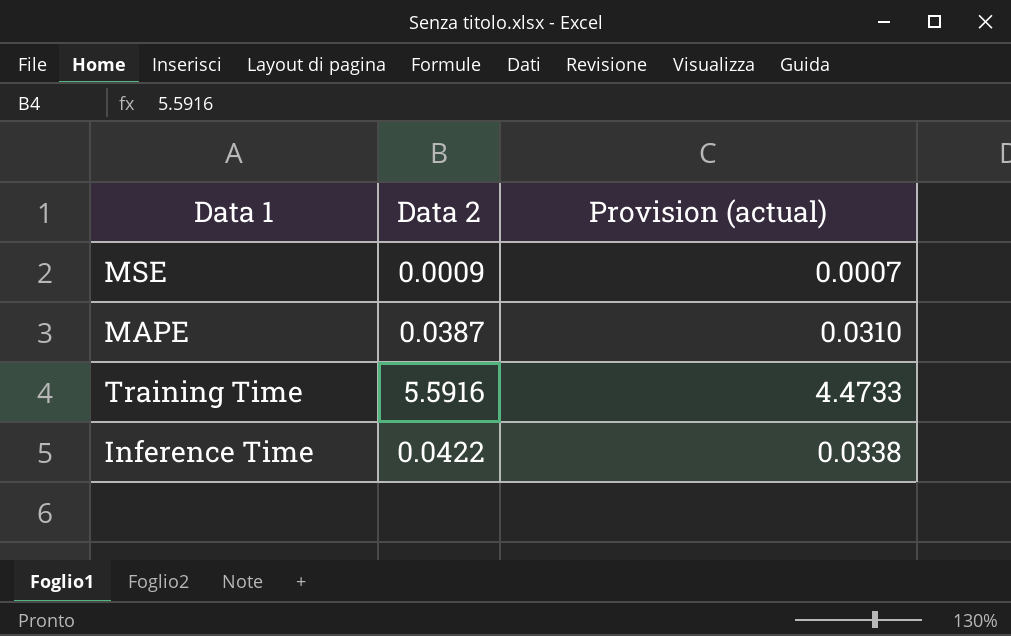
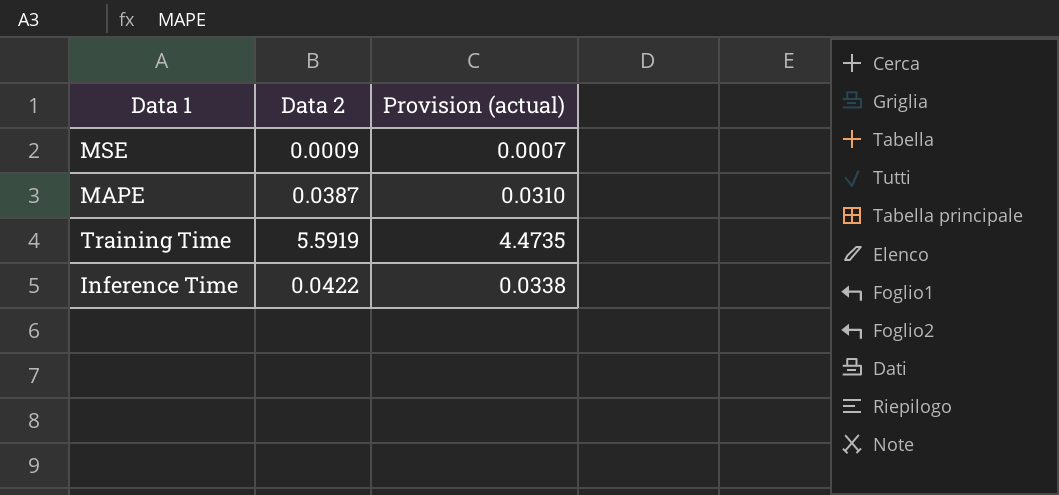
Training Time | Data 2: 5.5916 -> 5.5919
Training Time | Provision (actual): 4.4733 -> 4.4735

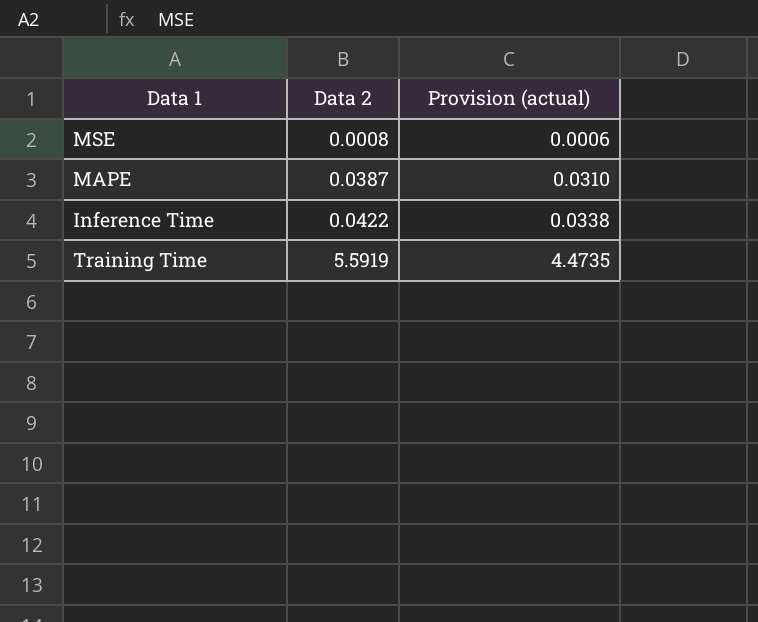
row order: none -> Data 2 ascending
MSE | Data 2: 0.0009 -> 0.0008
MSE | Provision (actual): 0.0007 -> 0.0006

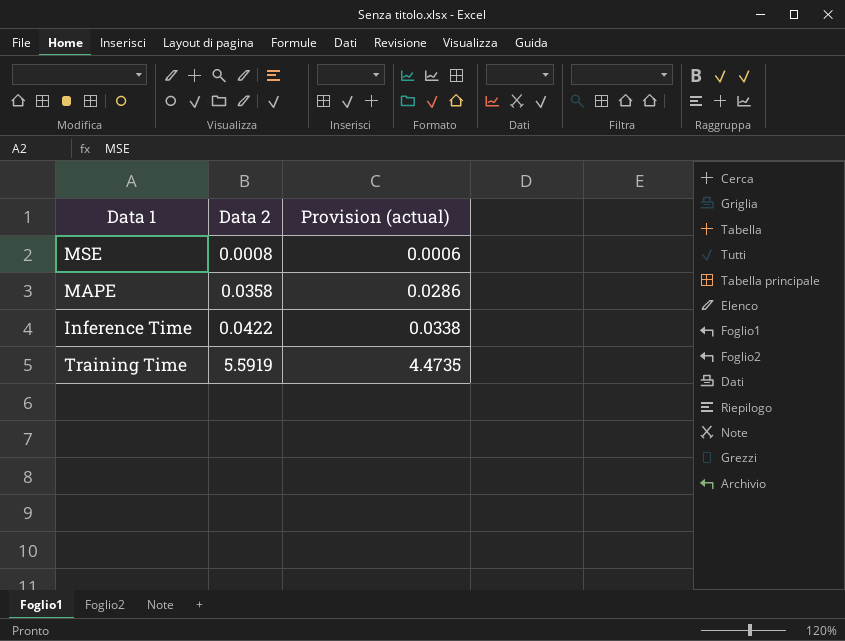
MAPE | Data 2: 0.0387 -> 0.0358
MAPE | Provision (actual): 0.0310 -> 0.0286

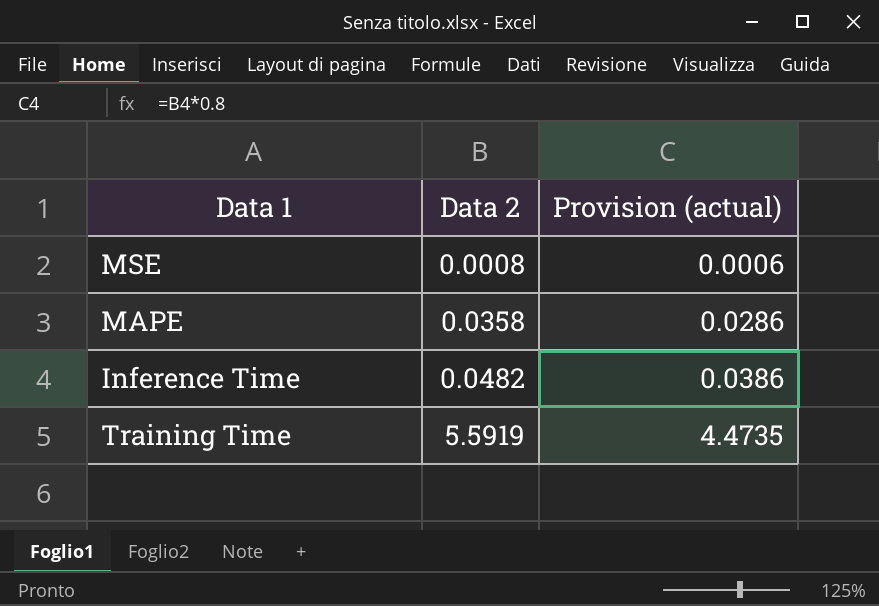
Inference Time | Data 2: 0.0422 -> 0.0482
Inference Time | Provision (actual): 0.0338 -> 0.0386

